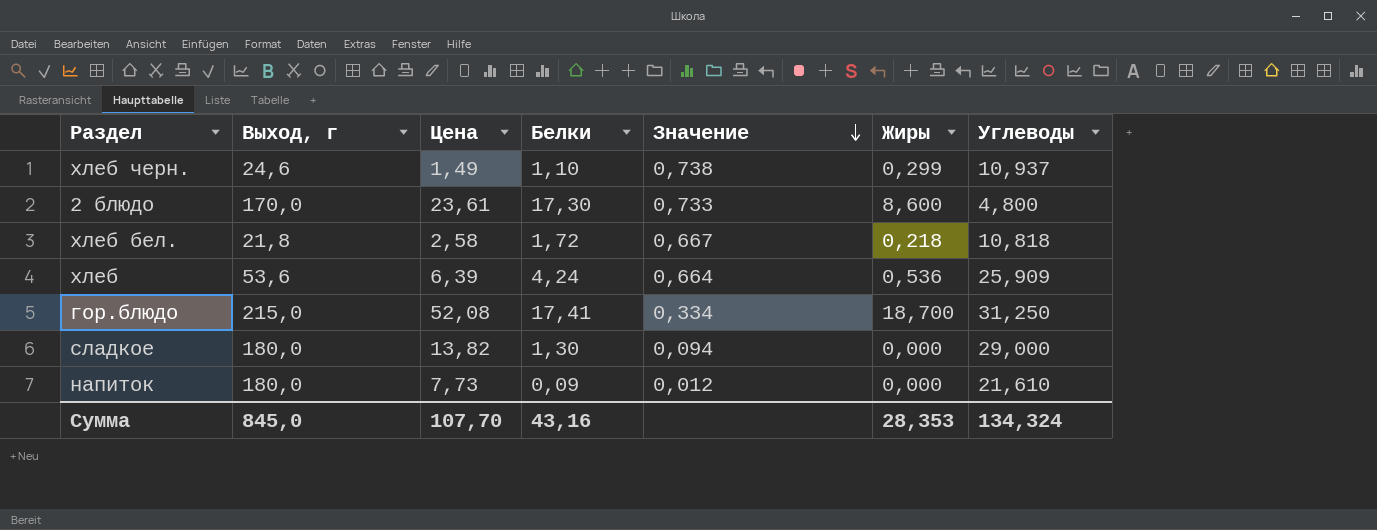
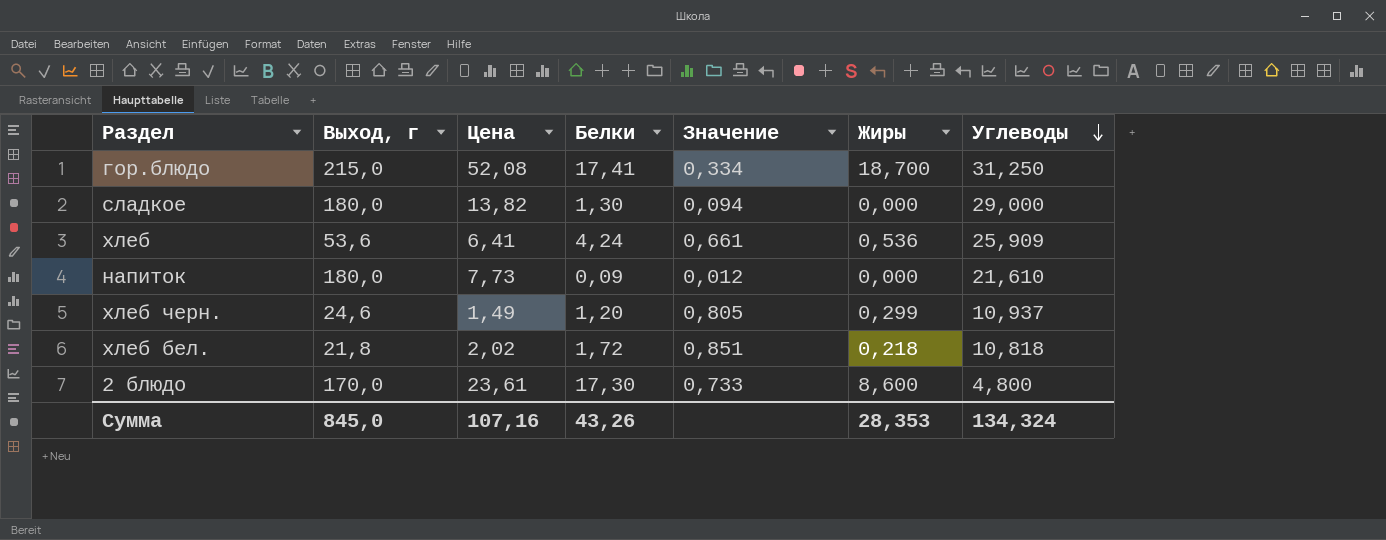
row order: Значение descending -> Углеводы descending
хлеб | Цена: 6,39 -> 6,41
хлеб | Значение: 0,664 -> 0,661
хлеб черн. | Белки: 1,10 -> 1,20
хлеб черн. | Значение: 0,738 -> 0,805
хлеб бел. | Цена: 2,58 -> 2,02
хлеб бел. | Значение: 0,667 -> 0,851
Сумма | Цена: 107,70 -> 107,16
Сумма | Белки: 43,16 -> 43,26

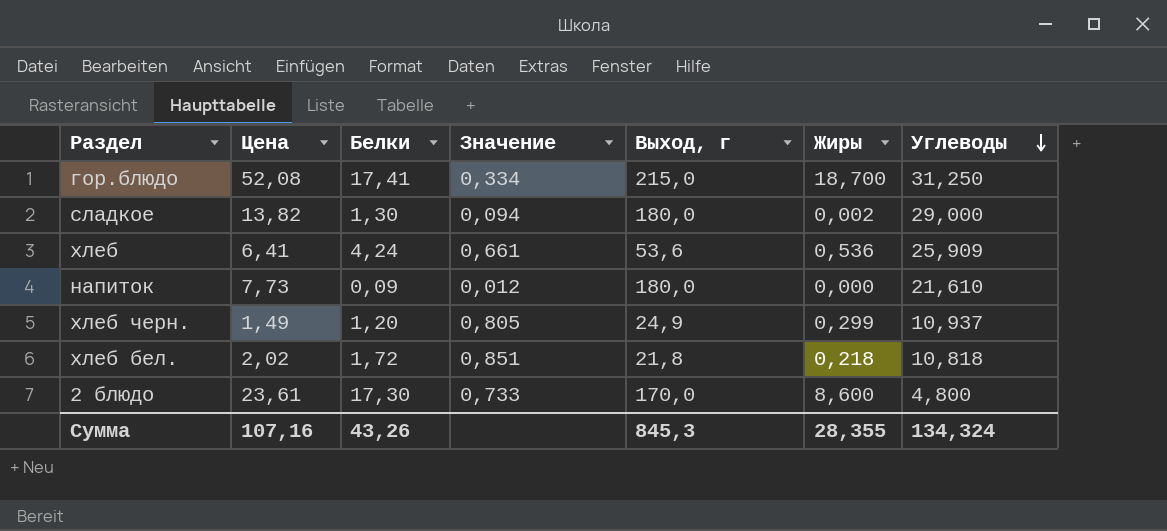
column Выход, г | position: 2 -> 5
сладкое | Жиры: 0,000 -> 0,002
хлеб черн. | Выход, г: 24,6 -> 24,9
Сумма | Выход, г: 845,0 -> 845,3
Сумма | Жиры: 28,353 -> 28,355

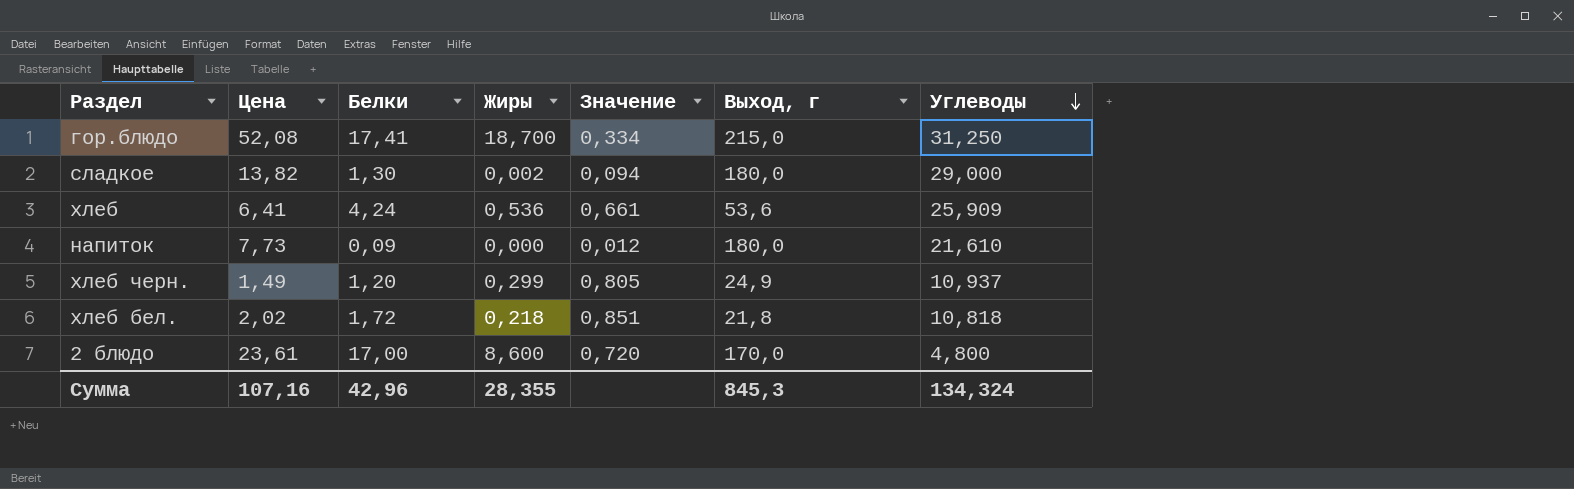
column Жиры | position: 6 -> 4
2 блюдо | Белки: 17,30 -> 17,00
2 блюдо | Значение: 0,733 -> 0,720
Сумма | Белки: 43,26 -> 42,96

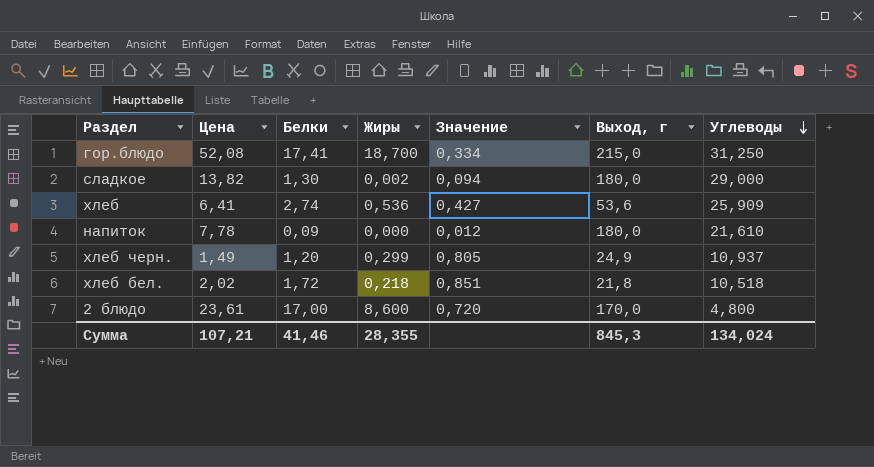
хлеб | Белки: 4,24 -> 2,74
хлеб | Значение: 0,661 -> 0,427
напиток | Цена: 7,73 -> 7,78
хлеб бел. | Углеводы: 10,818 -> 10,518
Сумма | Цена: 107,16 -> 107,21
Сумма | Белки: 42,96 -> 41,46
Сумма | Углеводы: 134,324 -> 134,024

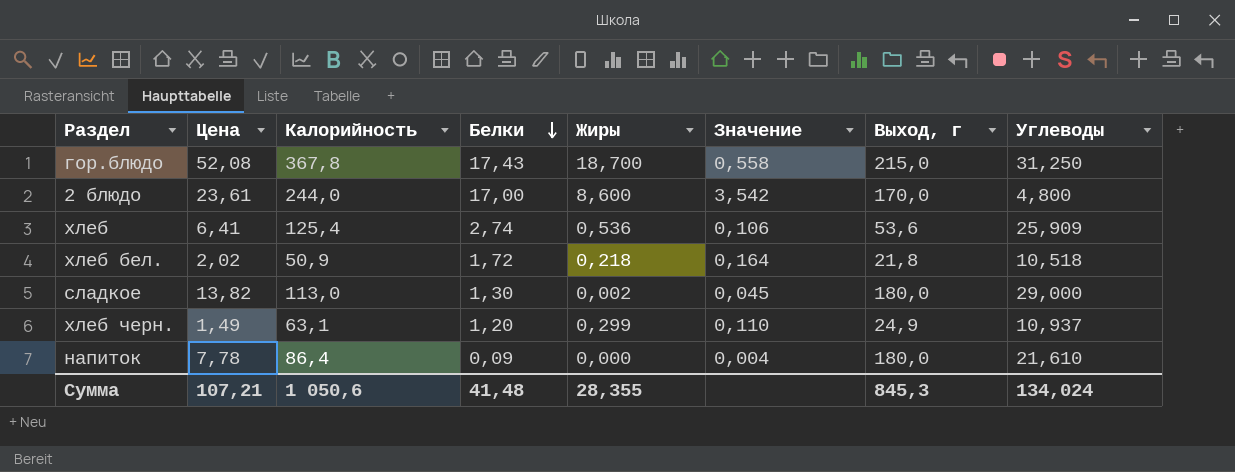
row order: Углеводы descending -> Белки descending
column Калорийность | position: none -> 3
column Значение | formula: [Белки] / [Цена] -> [Белки] / [Углеводы]
гор.блюдо | Белки: 17,41 -> 17,43
Сумма | Белки: 41,46 -> 41,48

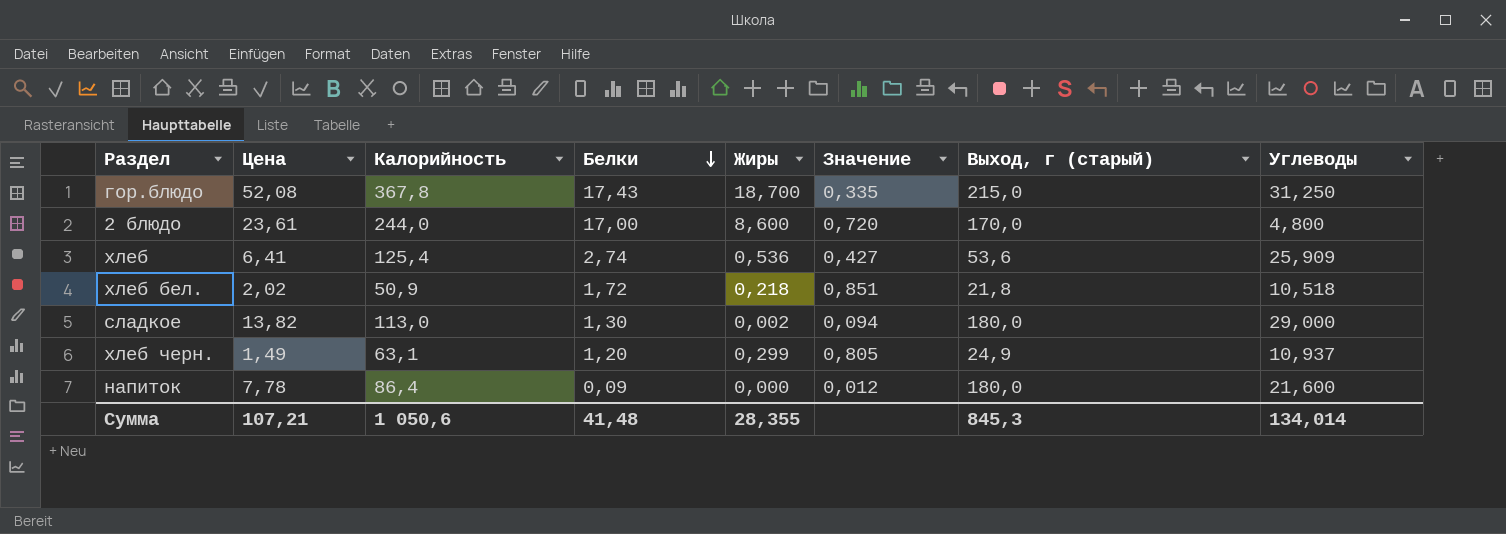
column Значение | formula: [Белки] / [Углеводы] -> [Белки] / [Цена]
column name: Выход, г -> Выход, г (старый)
напиток | Углеводы: 21,610 -> 21,600
Сумма | Углеводы: 134,024 -> 134,014

